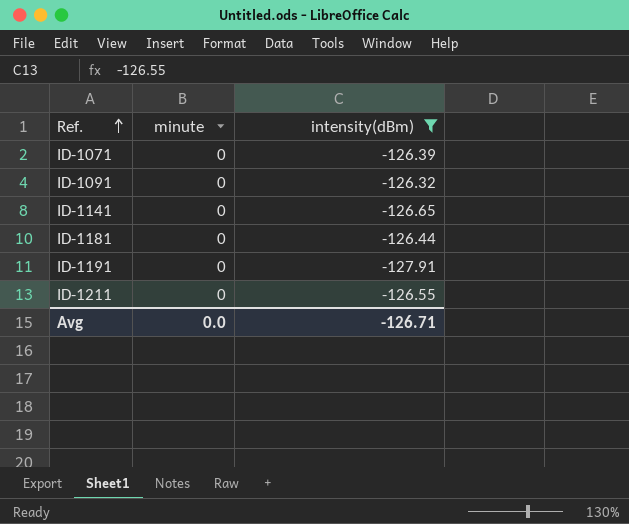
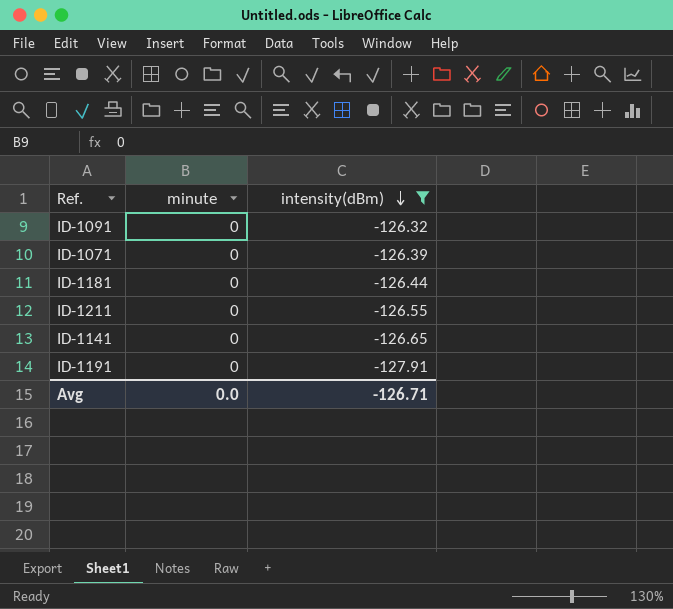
row order: Ref. ascending -> intensity(dBm) descending

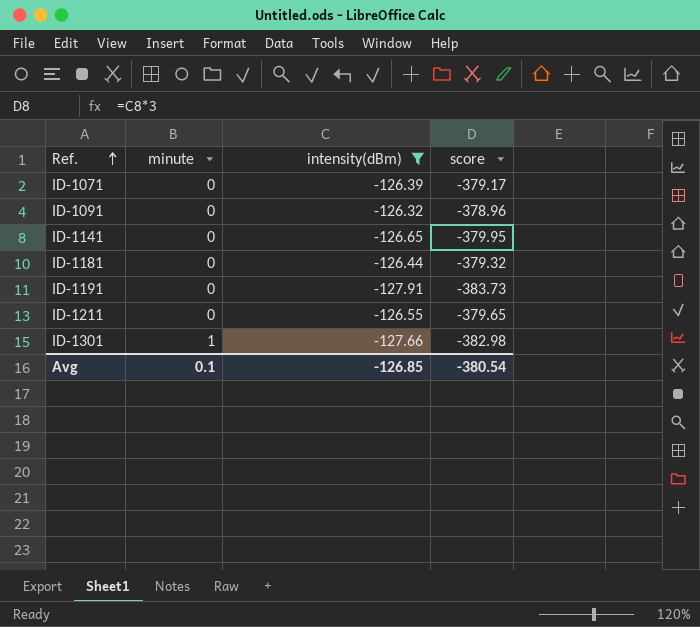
row order: intensity(dBm) descending -> Ref. ascending
column score | formula: none -> [intensity(dBm)] * 3
row ID-1301: none -> 1 | -127.66 | -382.98
Avg | minute: 0.0 -> 0.1
Avg | intensity(dBm): -126.71 -> -126.85

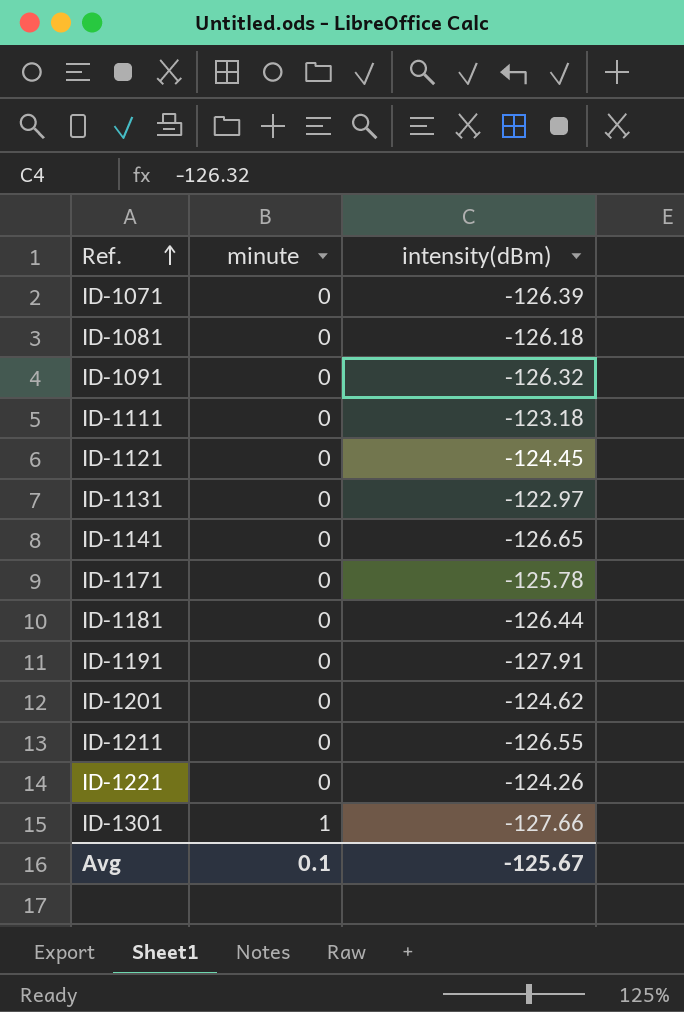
filter: intensity(dBm) <= -126.32 -> none
column score | formula: [intensity(dBm)] * 3 -> none
Avg | intensity(dBm): -126.85 -> -125.67

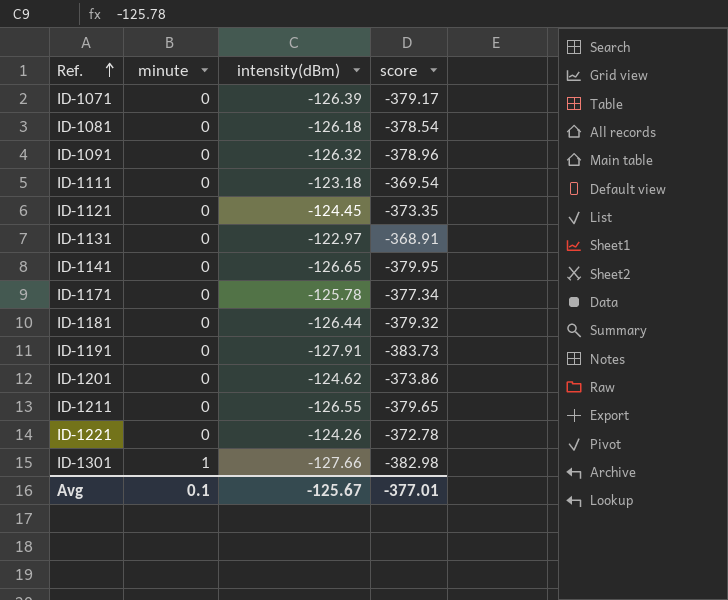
column score | formula: none -> [intensity(dBm)] * 3

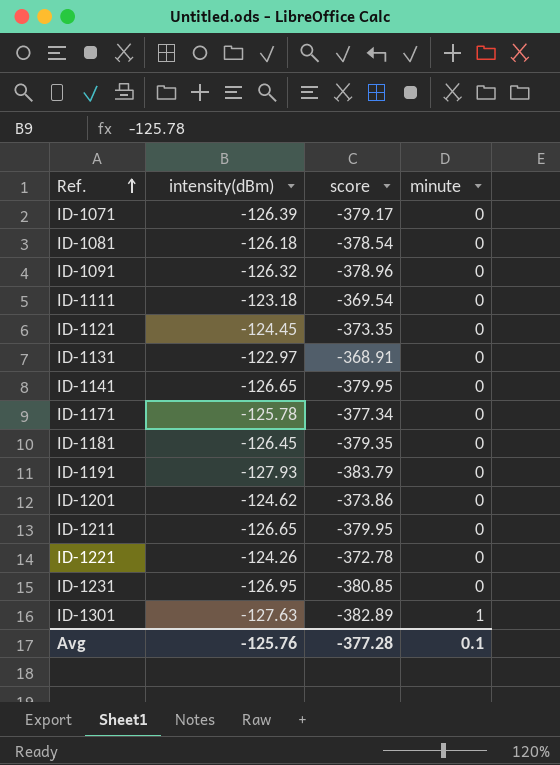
column minute | position: 2 -> 4
ID-1181 | intensity(dBm): -126.44 -> -126.45
ID-1181 | score: -379.32 -> -379.35
ID-1191 | intensity(dBm): -127.91 -> -127.93
ID-1191 | score: -383.73 -> -383.79
ID-1211 | intensity(dBm): -126.55 -> -126.65
ID-1211 | score: -379.65 -> -379.95
row ID-1231: none -> -126.95 | -380.85 | 0
ID-1301 | intensity(dBm): -127.66 -> -127.63
ID-1301 | score: -382.98 -> -382.89
Avg | intensity(dBm): -125.67 -> -125.76
Avg | score: -377.01 -> -377.28

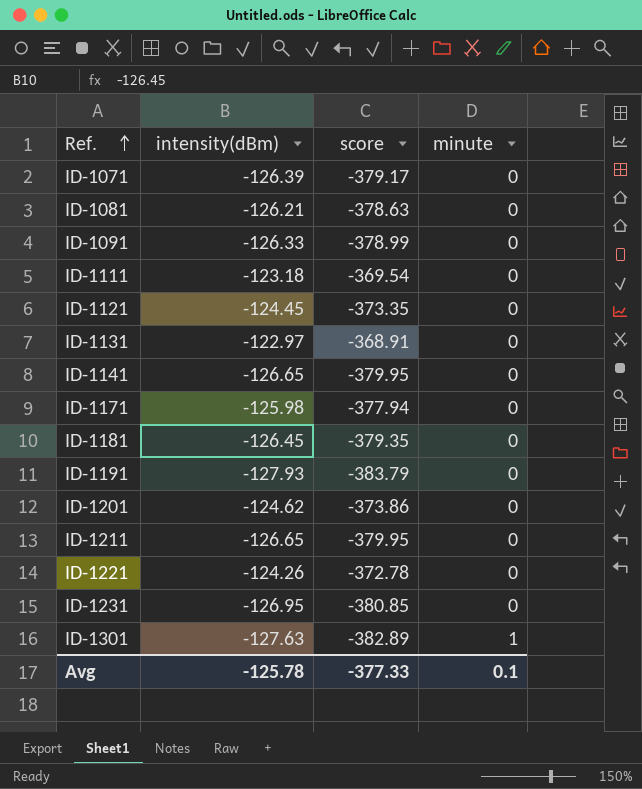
ID-1081 | intensity(dBm): -126.18 -> -126.21
ID-1081 | score: -378.54 -> -378.63
ID-1091 | intensity(dBm): -126.32 -> -126.33
ID-1091 | score: -378.96 -> -378.99
ID-1171 | intensity(dBm): -125.78 -> -125.98
ID-1171 | score: -377.34 -> -377.94
Avg | intensity(dBm): -125.76 -> -125.78
Avg | score: -377.28 -> -377.33

